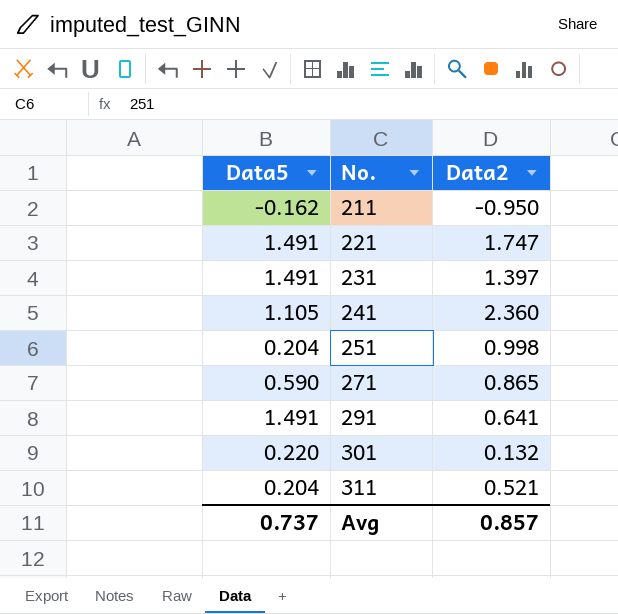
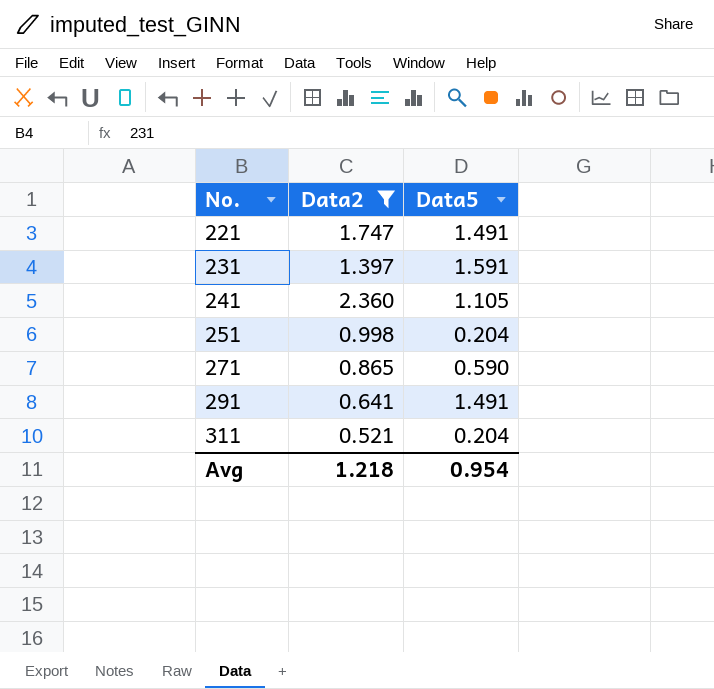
filter: none -> Data2 >= 0.521
column Data5 | position: 1 -> 3
231 | Data5: 1.491 -> 1.591
Avg | Data2: 0.857 -> 1.218
Avg | Data5: 0.737 -> 0.954

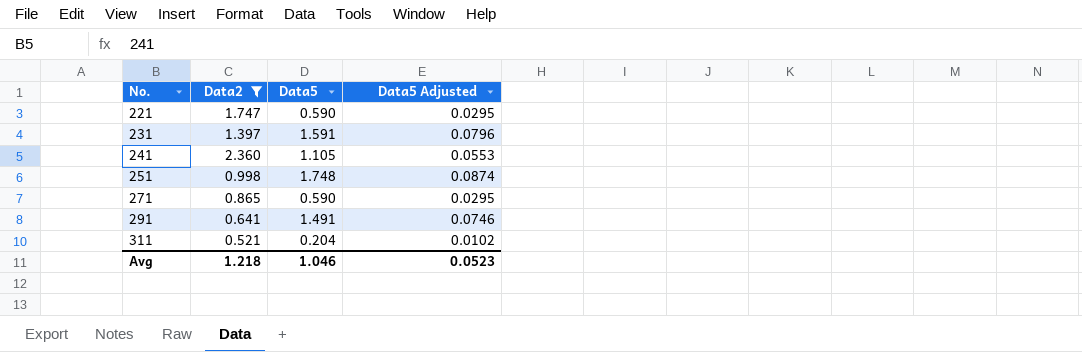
column Data5 Adjusted | formula: none -> [Data5] * 0.05
221 | Data5: 1.491 -> 0.590
251 | Data5: 0.204 -> 1.748
Avg | Data5: 0.954 -> 1.046

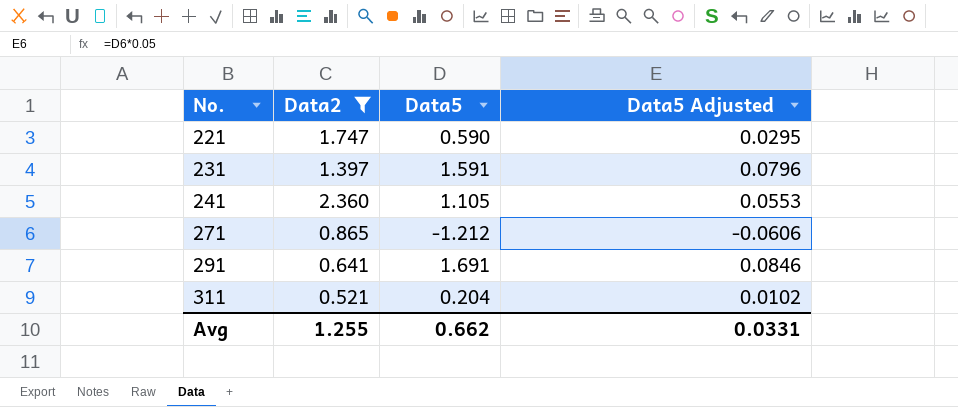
row 251: 0.998 | 1.748 | 0.0874 -> none
271 | Data5: 0.590 -> -1.212
271 | Data5 Adjusted: 0.0295 -> -0.0606
291 | Data5: 1.491 -> 1.691
291 | Data5 Adjusted: 0.0746 -> 0.0846
Avg | Data2: 1.218 -> 1.255
Avg | Data5: 1.046 -> 0.662
Avg | Data5 Adjusted: 0.0523 -> 0.0331

